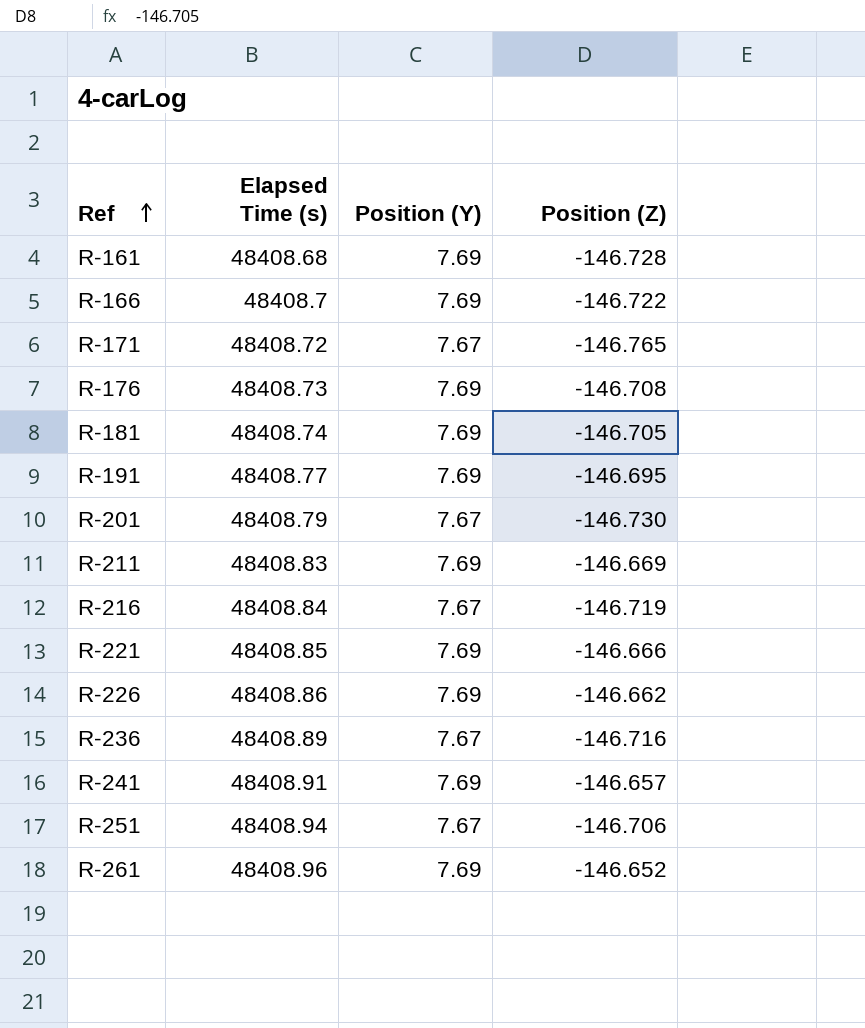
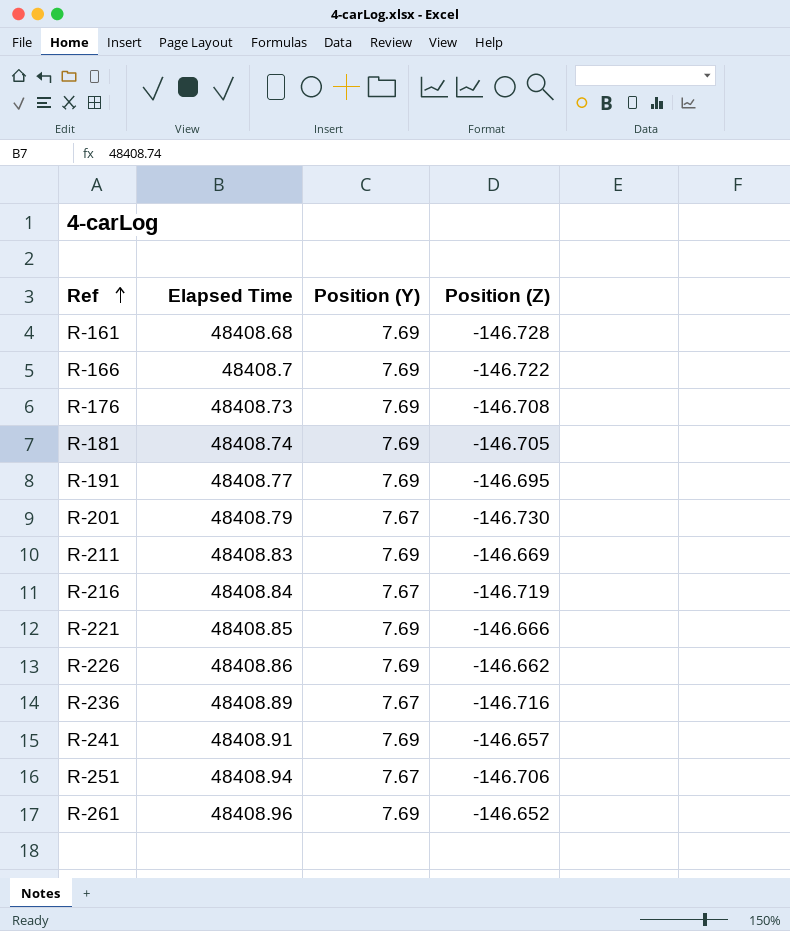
column name: Elapsed Time (s) -> Elapsed Time
row R-171: 48408.72 | 7.67 | -146.765 -> none

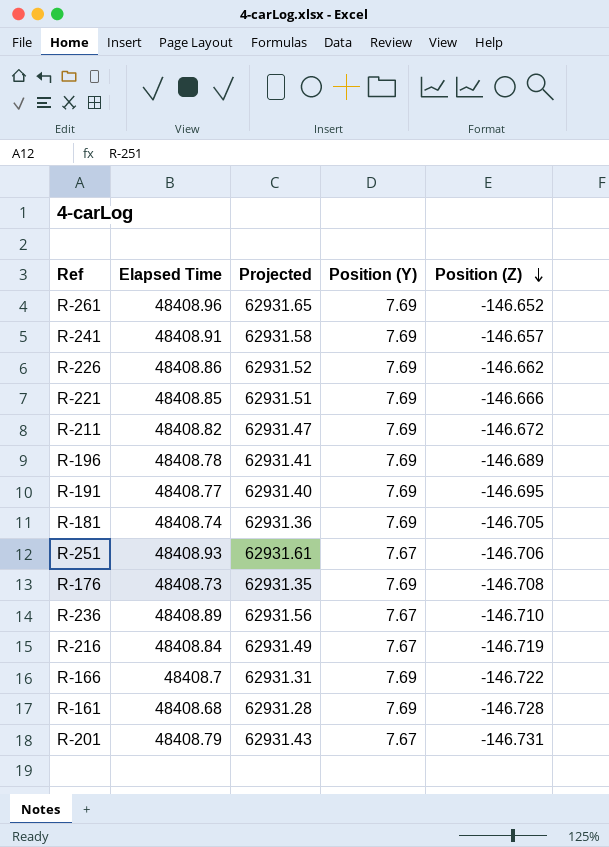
row order: Ref ascending -> Position (Z) descending
column Projected | formula: none -> [Elapsed Time] * 1.3
R-211 | Elapsed Time: 48408.83 -> 48408.82
R-211 | Position (Z): -146.669 -> -146.672
row R-196: none -> 48408.78 | 62931.41 | 7.69 | -146.689
R-251 | Elapsed Time: 48408.94 -> 48408.93
R-236 | Position (Z): -146.716 -> -146.710
R-201 | Position (Z): -146.730 -> -146.731

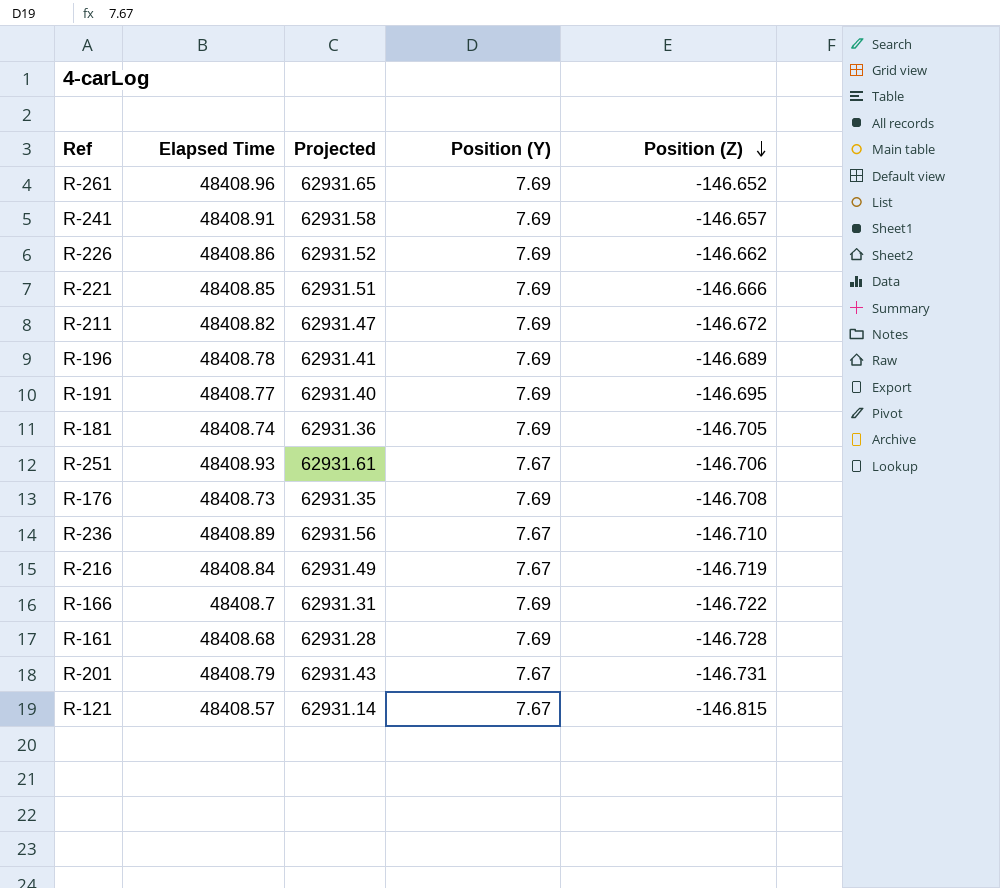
row R-121: none -> 48408.57 | 62931.14 | 7.67 | -146.815

